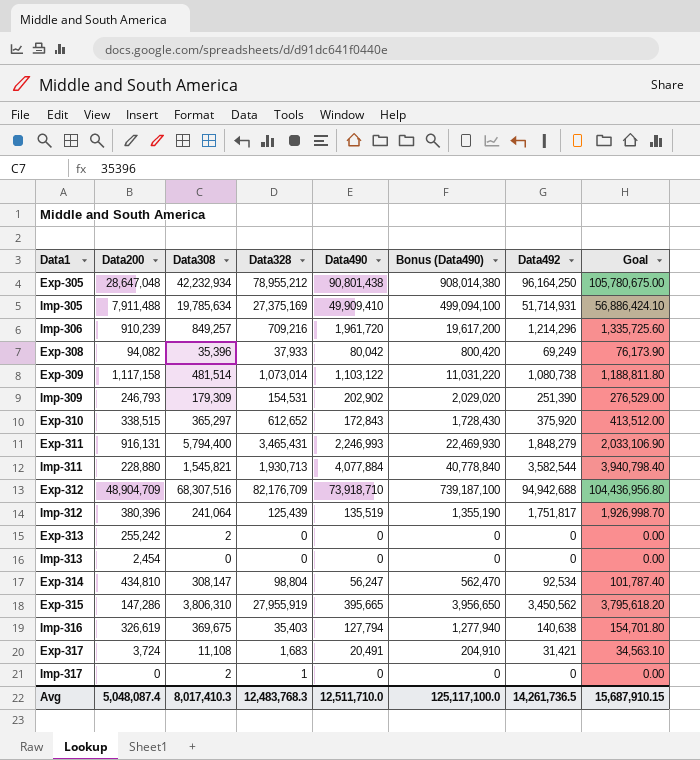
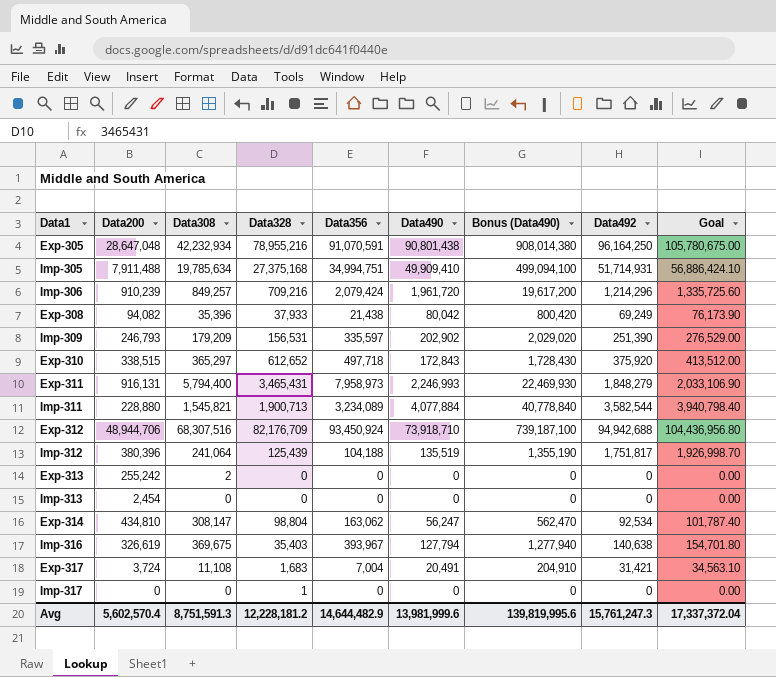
column Data356 | position: none -> 5
row Exp-309: 1,117,158 | 481,514 | 1,073,014 | 1,103,122 | 11,031,220 | 1,080,738 | 1,188,811.80 -> none
row Exp-315: 147,286 | 3,806,310 | 27,955,919 | 395,665 | 3,956,650 | 3,450,562 | 3,795,618.20 -> none
Exp-305 | Data328: 78,955,212 -> 78,955,216
Imp-305 | Data328: 27,375,169 -> 27,375,168
Imp-309 | Data308: 179,309 -> 179,209
Imp-309 | Data328: 154,531 -> 156,531
Imp-311 | Data328: 1,930,713 -> 1,900,713
Exp-312 | Data200: 48,904,709 -> 48,944,706
Imp-317 | Data308: 2 -> 0
Avg | Data200: 5,048,087.4 -> 5,602,570.4
Avg | Data308: 8,017,410.3 -> 8,751,591.3
Avg | Data328: 12,483,768.3 -> 12,228,181.2
Avg | Data490: 12,511,710.0 -> 13,981,999.6
Avg | Bonus (Data490): 125,117,100.0 -> 139,819,995.6
Avg | Data492: 14,261,736.5 -> 15,761,247.3
Avg | Goal: 15,687,910.15 -> 17,337,372.04

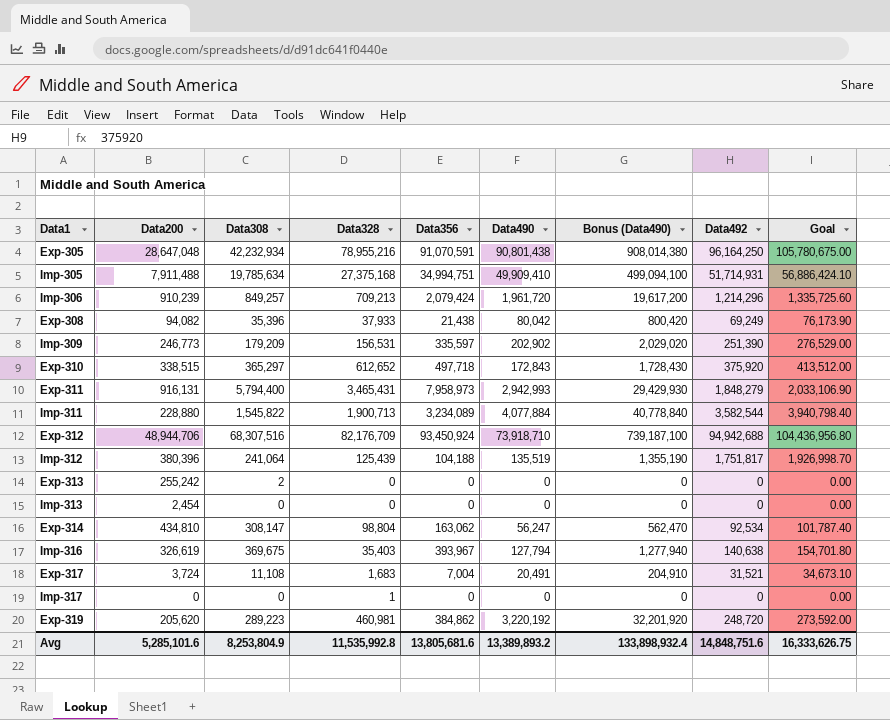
Imp-306 | Data328: 709,216 -> 709,213
Imp-309 | Data200: 246,793 -> 246,773
Exp-311 | Data490: 2,246,993 -> 2,942,993
Exp-311 | Bonus (Data490): 22,469,930 -> 29,429,930
Imp-311 | Data308: 1,545,821 -> 1,545,822
Exp-317 | Data492: 31,421 -> 31,521
Exp-317 | Goal: 34,563.10 -> 34,673.10
row Exp-319: none -> 205,620 | 289,223 | 460,981 | 384,862 | 3,220,192 | 32,201,920 | 248,720 | 273,592.00
Avg | Data200: 5,602,570.4 -> 5,285,101.6
Avg | Data308: 8,751,591.3 -> 8,253,804.9
Avg | Data328: 12,228,181.2 -> 11,535,992.8
Avg | Data356: 14,644,482.9 -> 13,805,681.6
Avg | Data490: 13,981,999.6 -> 13,389,893.2
Avg | Bonus (Data490): 139,819,995.6 -> 133,898,932.4
Avg | Data492: 15,761,247.3 -> 14,848,751.6
Avg | Goal: 17,337,372.04 -> 16,333,626.75

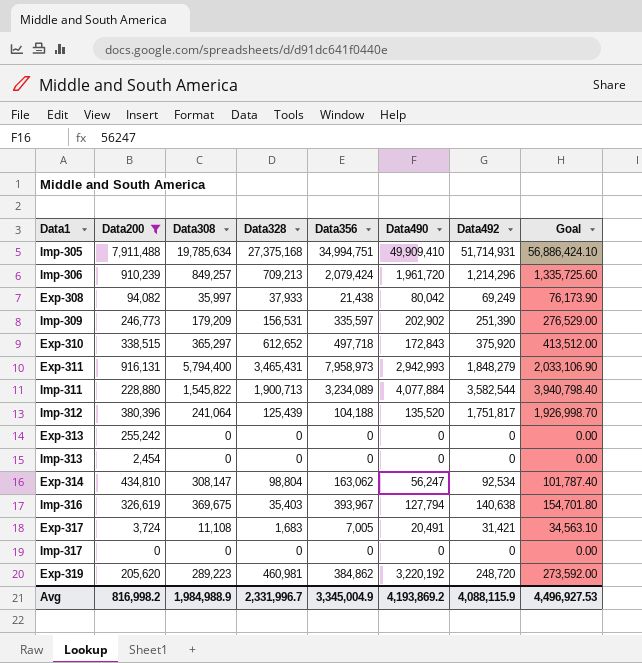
filter: none -> Data200 <= 7,911,488
column Bonus (Data490) | formula: [Data490] * 10 -> none
Exp-308 | Data308: 35,396 -> 35,997
Imp-312 | Data490: 135,519 -> 135,520
Exp-313 | Data308: 2 -> 0
Exp-317 | Data356: 7,004 -> 7,005
Exp-317 | Data492: 31,521 -> 31,421
Exp-317 | Goal: 34,673.10 -> 34,563.10
Imp-317 | Data328: 1 -> 0
Avg | Data200: 5,285,101.6 -> 816,998.2
Avg | Data308: 8,253,804.9 -> 1,984,988.9
Avg | Data328: 11,535,992.8 -> 2,331,996.7
Avg | Data356: 13,805,681.6 -> 3,345,004.9
Avg | Data490: 13,389,893.2 -> 4,193,869.2
Avg | Data492: 14,848,751.6 -> 4,088,115.9
Avg | Goal: 16,333,626.75 -> 4,496,927.53

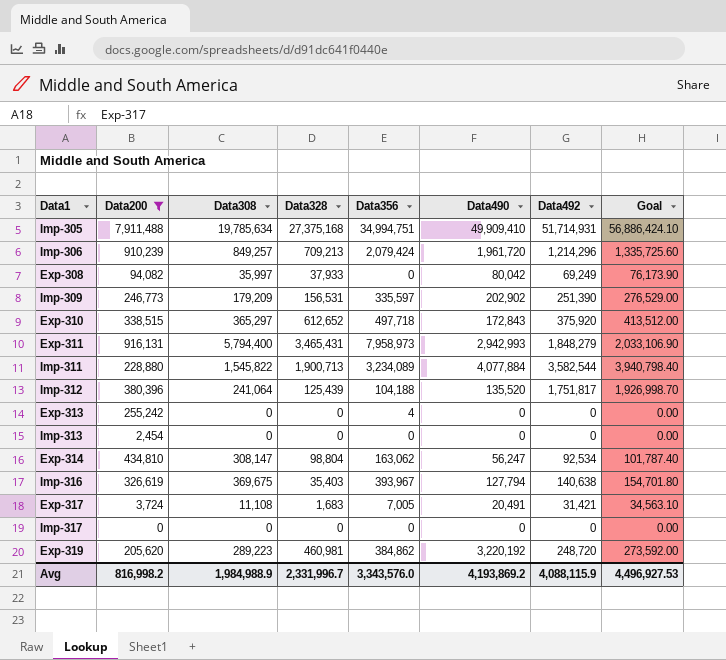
Exp-308 | Data356: 21,438 -> 0
Exp-313 | Data356: 0 -> 4
Avg | Data356: 3,345,004.9 -> 3,343,576.0

